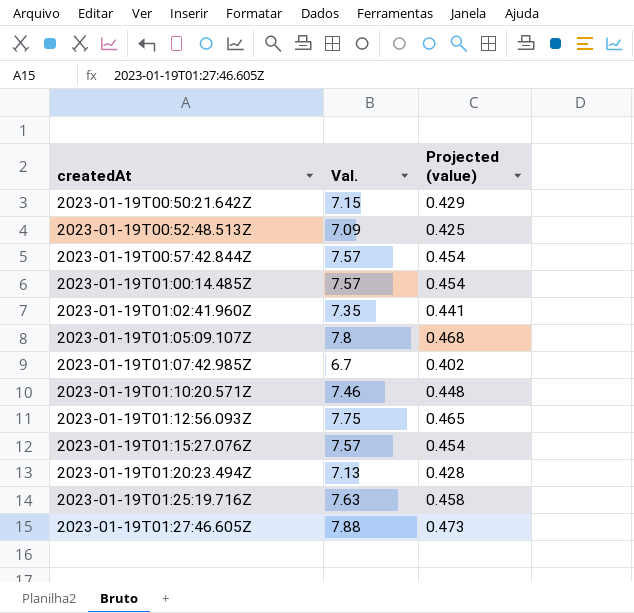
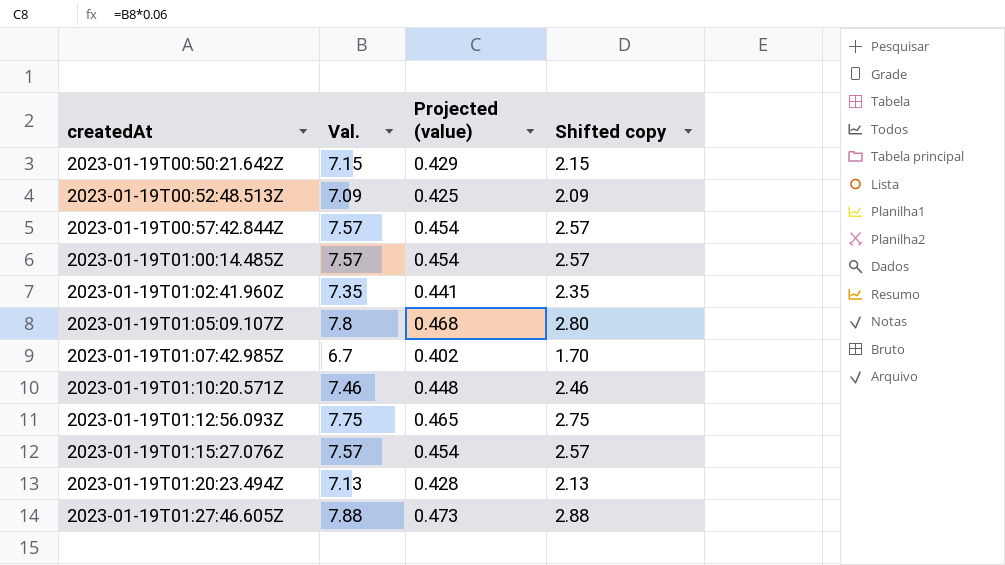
column Shifted copy | formula: none -> [Val.] - 5
row 2023-01-19T01:25:19.716Z: 7.63 | 0.458 -> none

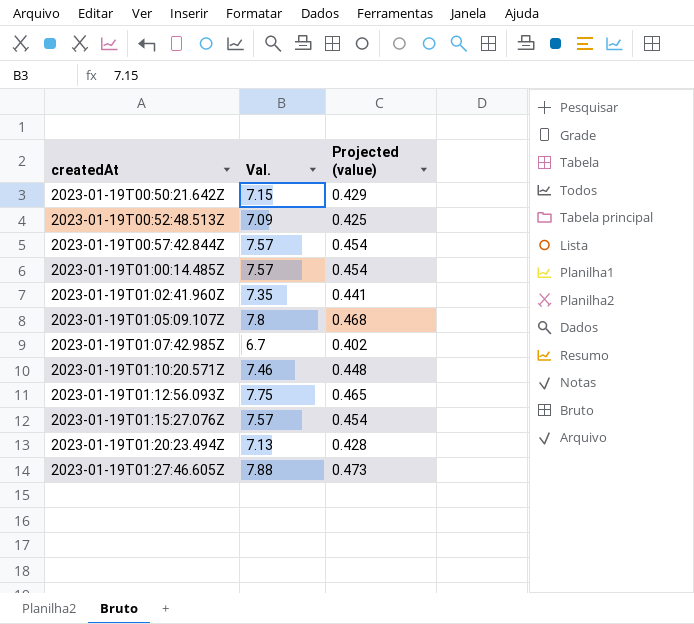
column Shifted copy | formula: [Val.] - 5 -> none

